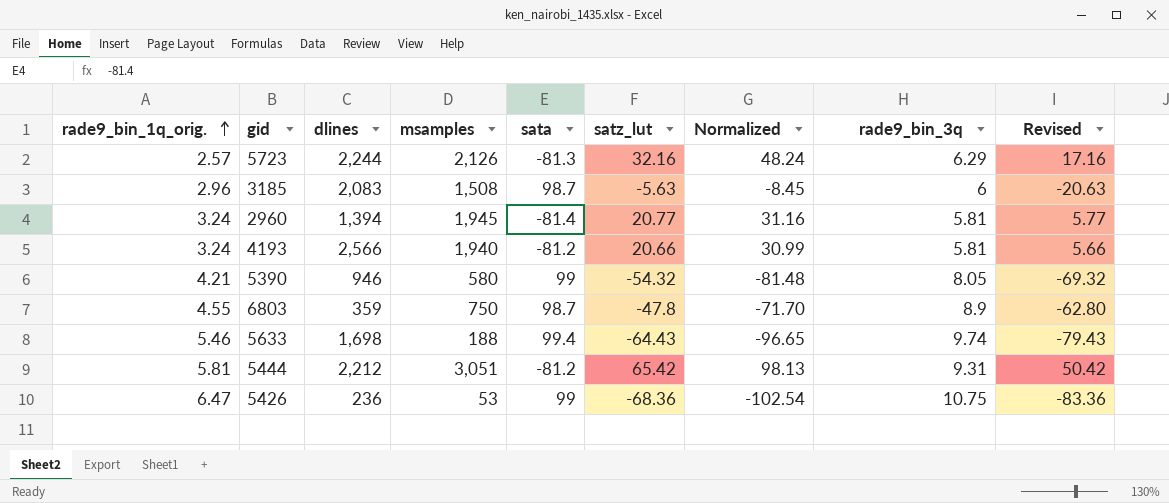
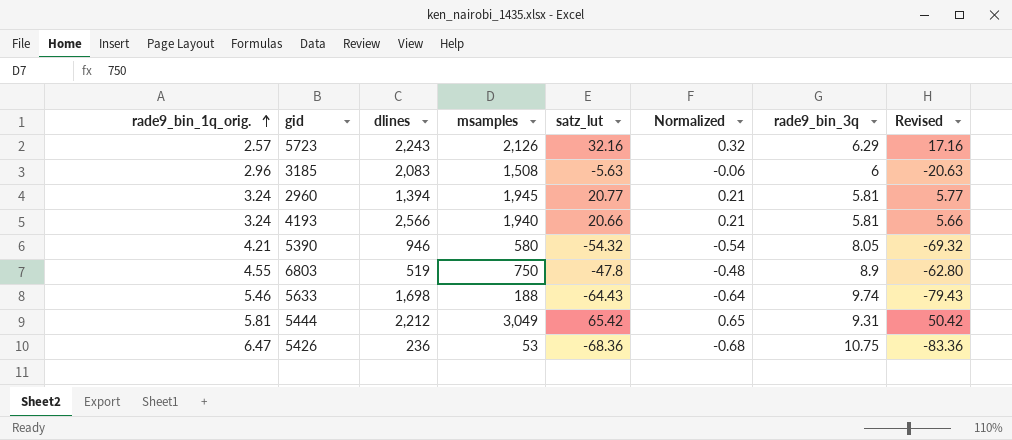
column sata | position: 5 -> none
column Normalized | formula: [satz_lut] * 1.5 -> [satz_lut] * 0.01
5723 | dlines: 2,244 -> 2,243
6803 | dlines: 359 -> 519
5444 | msamples: 3,051 -> 3,049

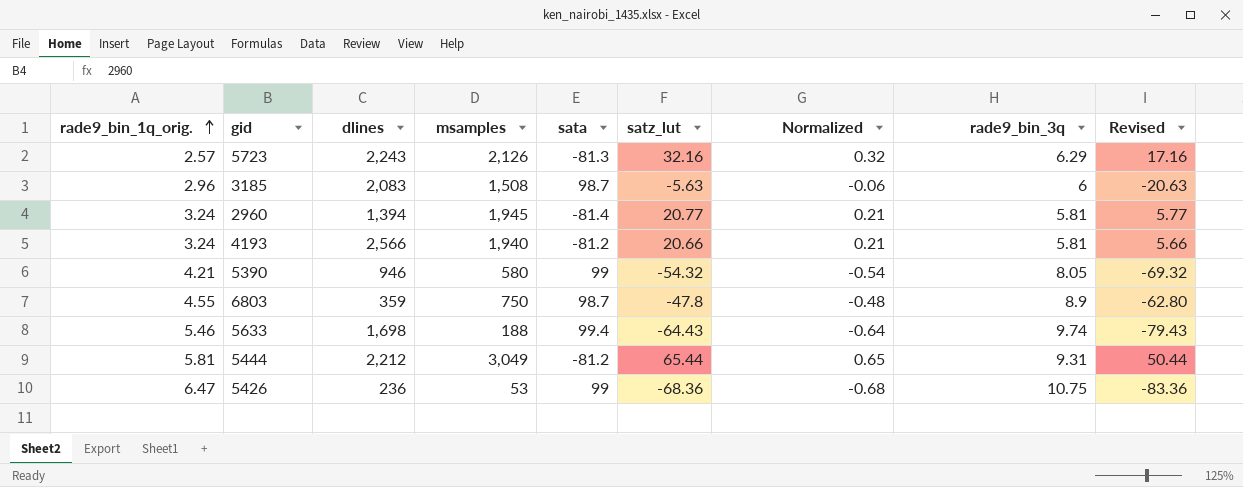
column sata | position: none -> 5
6803 | dlines: 519 -> 359
5444 | satz_lut: 65.42 -> 65.44
5444 | Revised: 50.42 -> 50.44

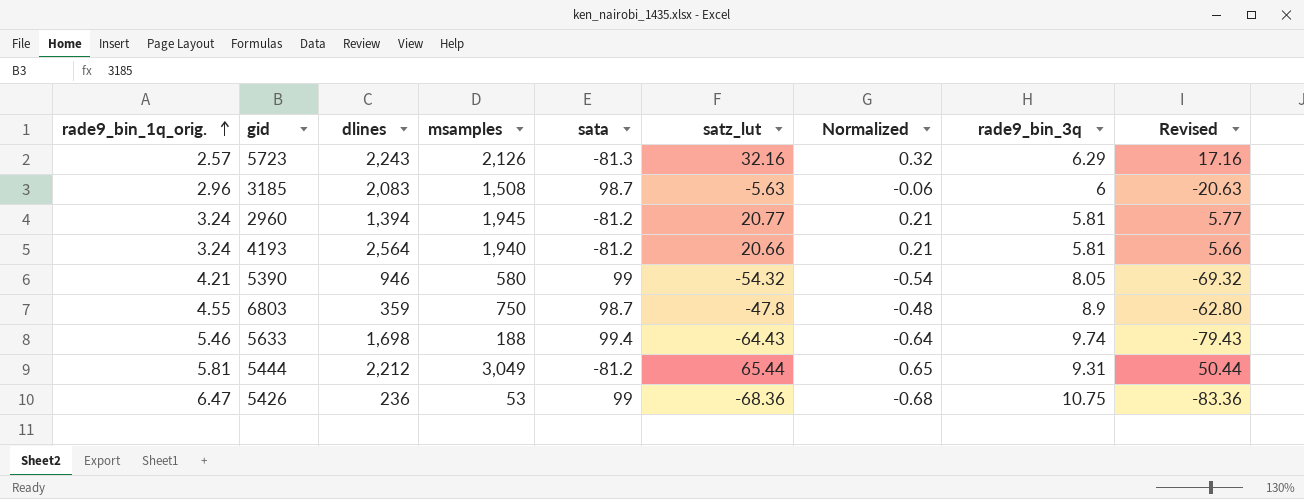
2960 | sata: -81.4 -> -81.2
4193 | dlines: 2,566 -> 2,564

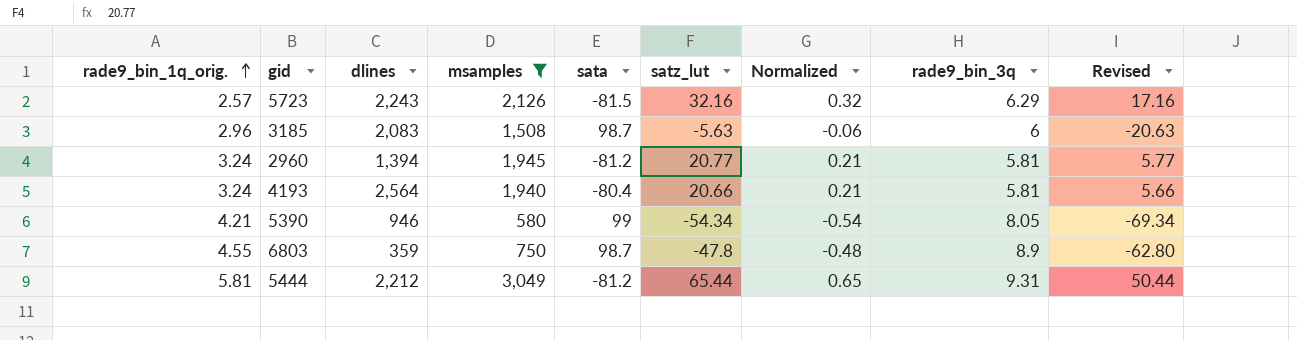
filter: none -> msamples >= 580
5723 | sata: -81.3 -> -81.5
4193 | sata: -81.2 -> -80.4
5390 | satz_lut: -54.32 -> -54.34
5390 | Revised: -69.32 -> -69.34

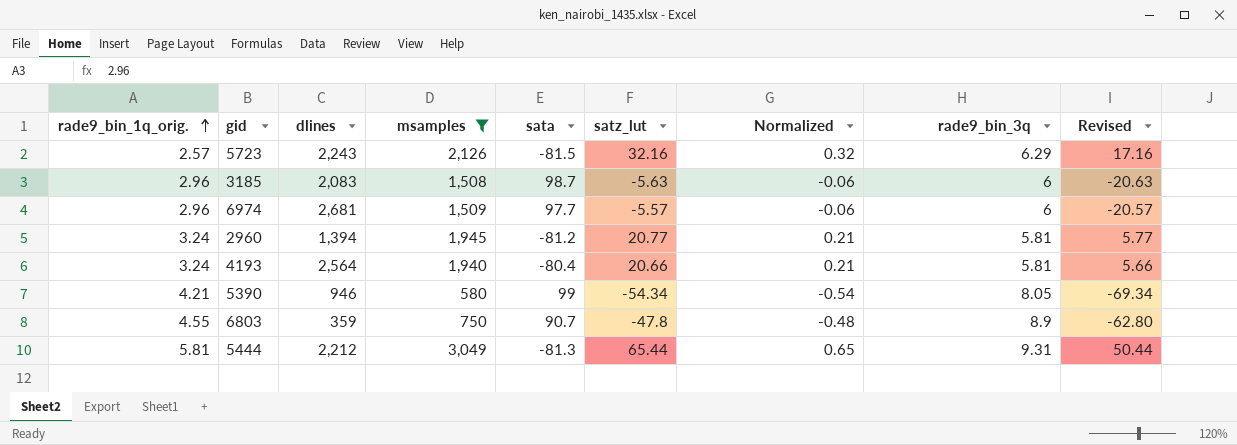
row 6974: none -> 2.96 | 2,681 | 1,509 | 97.7 | -5.57 | -0.06 | 6 | -20.57
6803 | sata: 98.7 -> 90.7
5444 | sata: -81.2 -> -81.3

